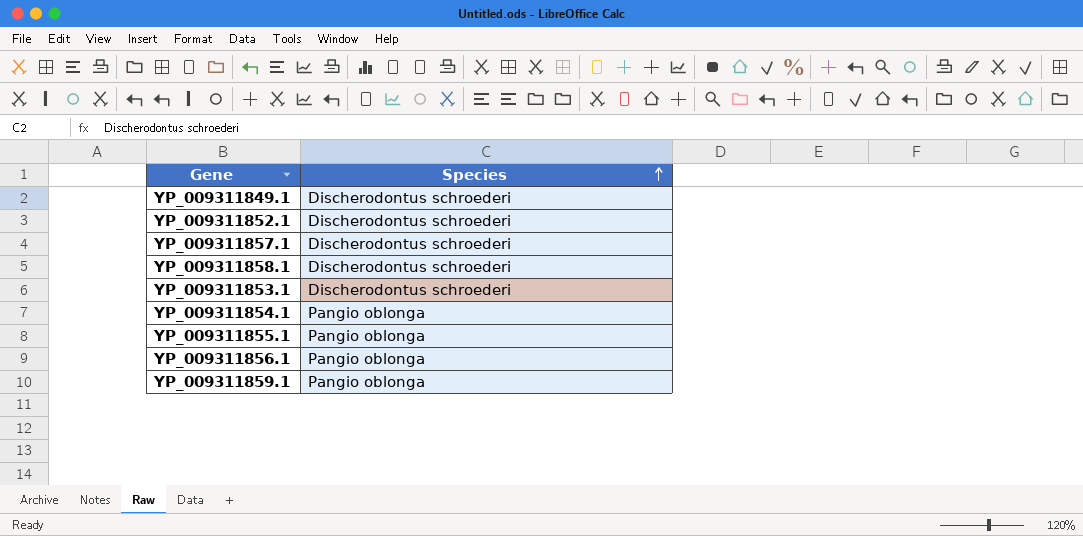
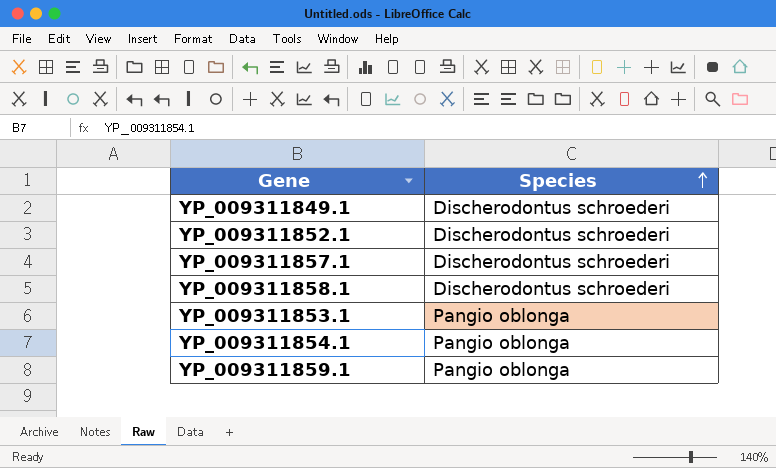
row YP_009311855.1: Pangio oblonga -> none
row YP_009311856.1: Pangio oblonga -> none
YP_009311853.1 | Species: Discherodontus schroederi -> Pangio oblonga

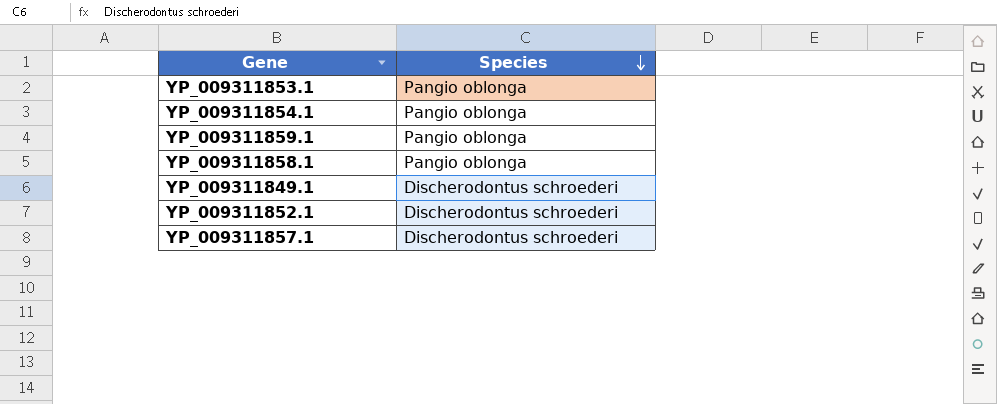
row order: Species ascending -> Species descending
YP_009311858.1 | Species: Discherodontus schroederi -> Pangio oblonga

